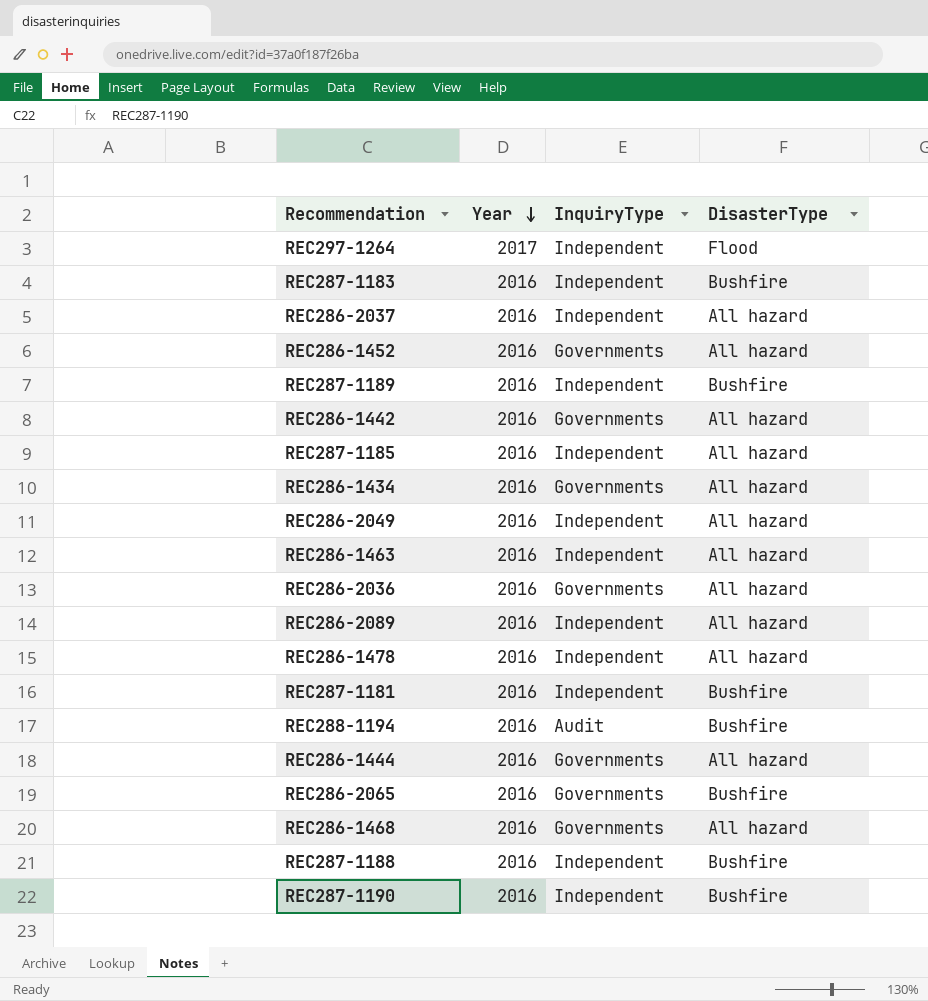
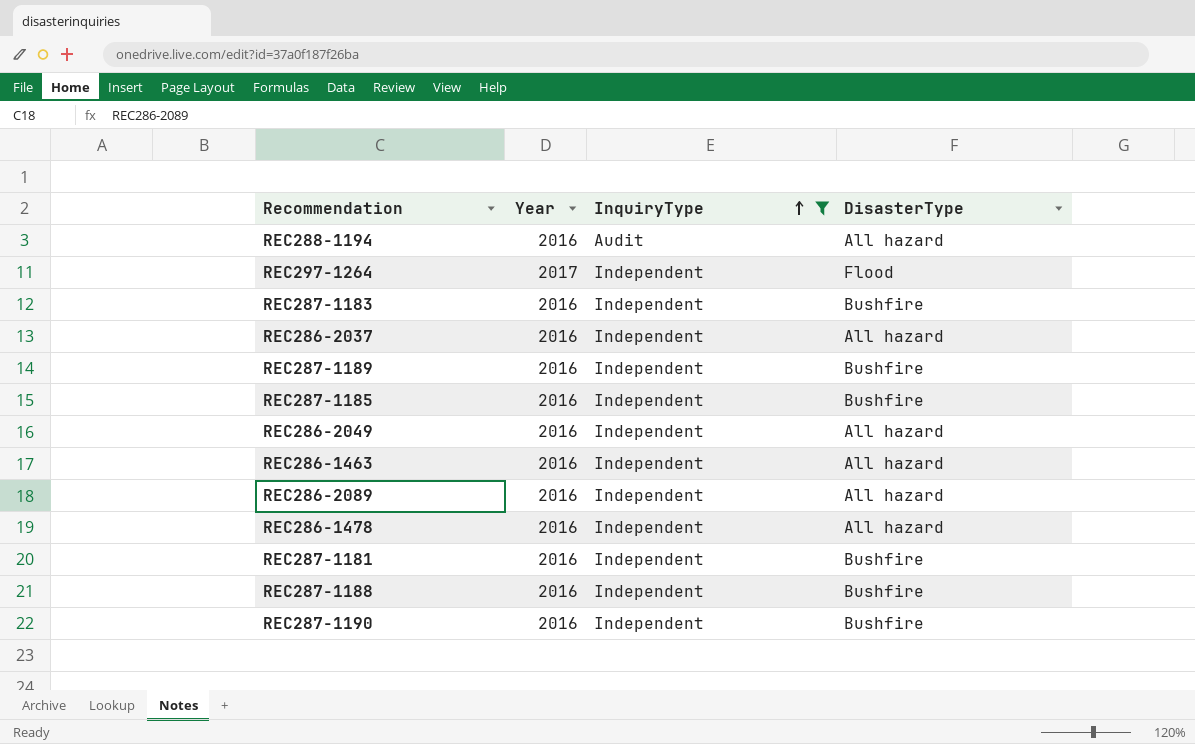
filter: none -> InquiryType != Governments
row order: Year descending -> InquiryType ascending
REC288-1194 | DisasterType: Bushfire -> All hazard
REC287-1185 | DisasterType: All hazard -> Bushfire

